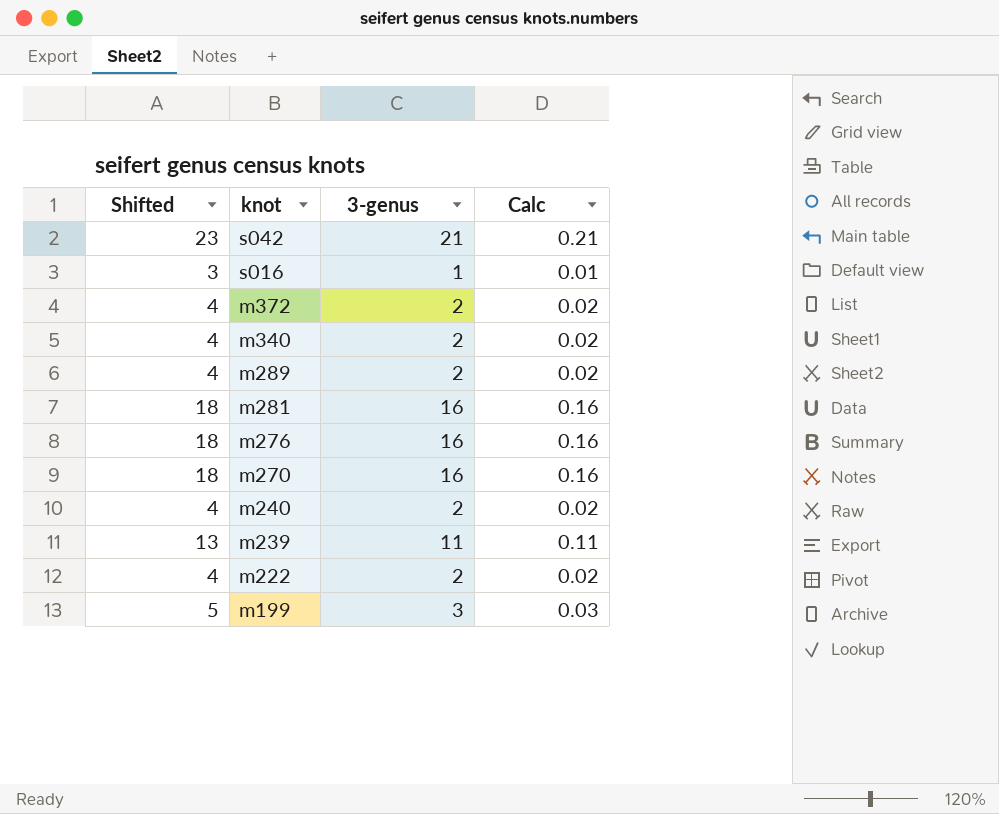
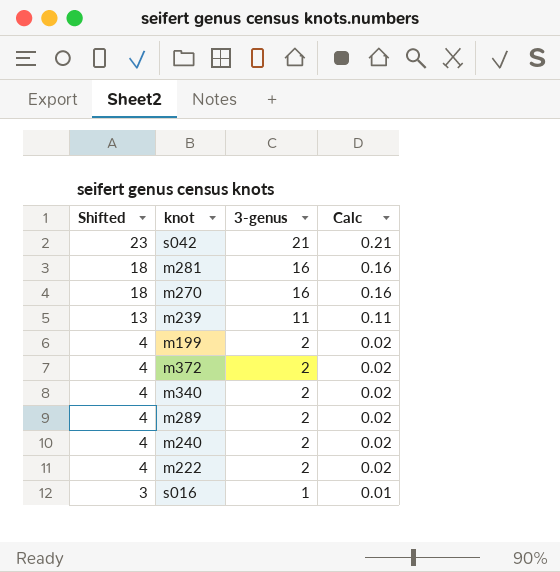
row order: knot descending -> Shifted descending
row m276: 18 | 16 | 0.16 -> none
m199 | Shifted: 5 -> 4
m199 | 3-genus: 3 -> 2
m199 | Calc: 0.03 -> 0.02

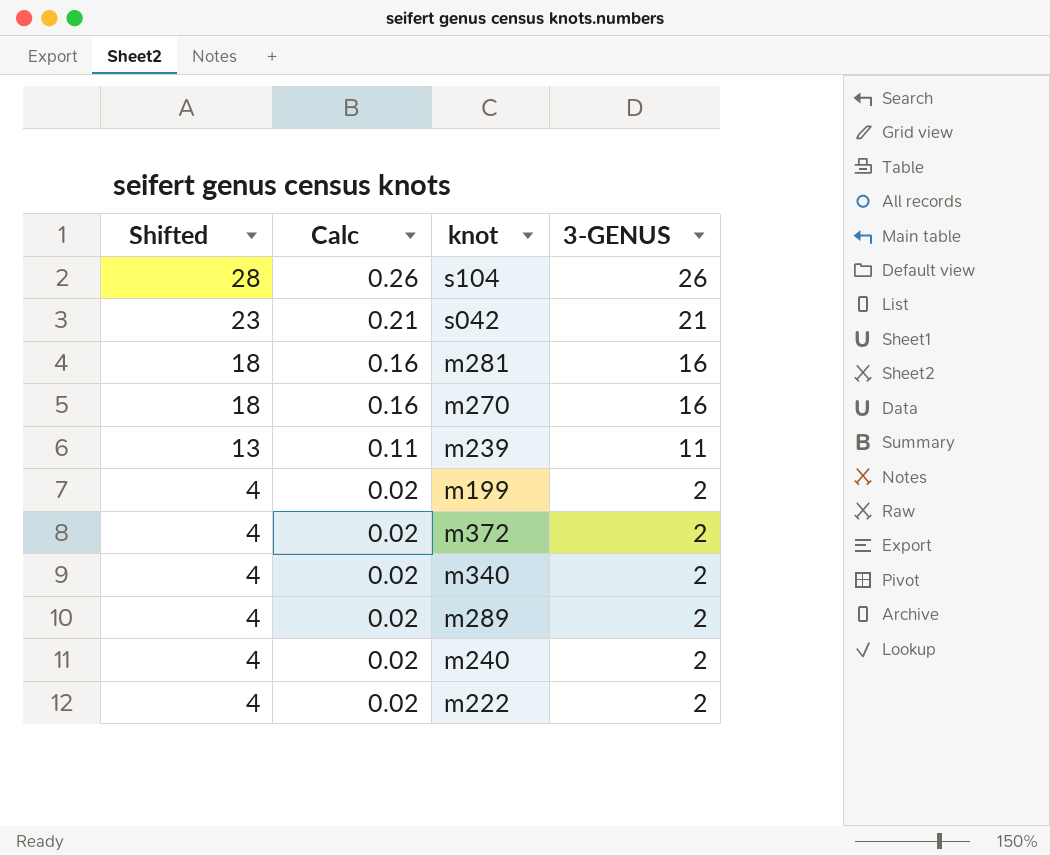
column Calc | position: 4 -> 2
column name: 3-genus -> 3-GENUS
row s016: 3 | 1 | 0.01 -> none
row s104: none -> 28 | 0.26 | 26

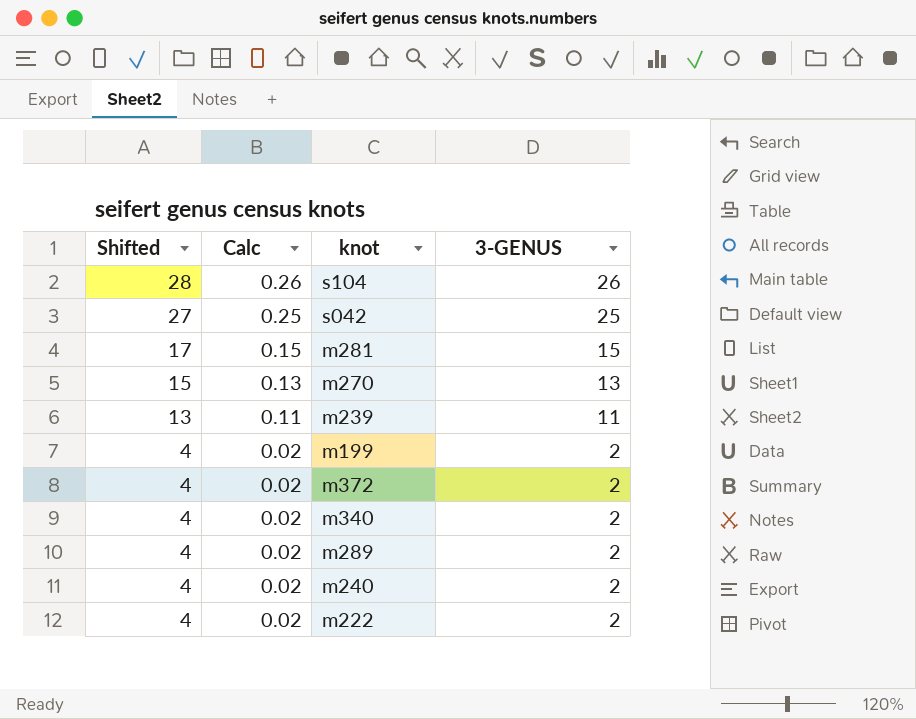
s042 | Shifted: 23 -> 27
s042 | Calc: 0.21 -> 0.25
s042 | 3-GENUS: 21 -> 25
m281 | Shifted: 18 -> 17
m281 | Calc: 0.16 -> 0.15
m281 | 3-GENUS: 16 -> 15
m270 | Shifted: 18 -> 15
m270 | Calc: 0.16 -> 0.13
m270 | 3-GENUS: 16 -> 13

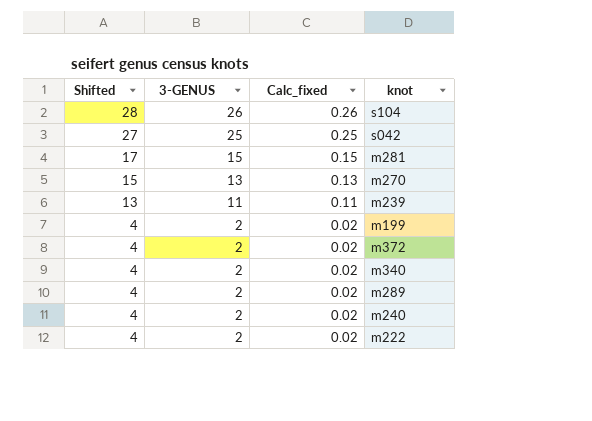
column 3-GENUS | position: 4 -> 2
column name: Calc -> Calc_fixed

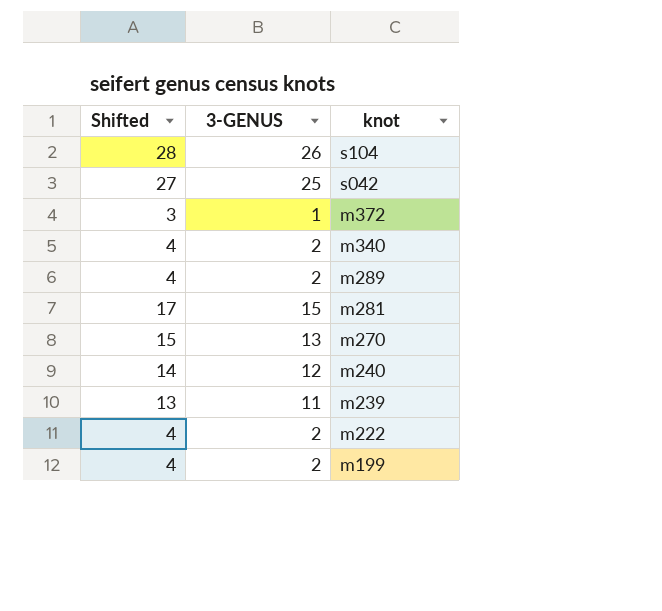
row order: Shifted descending -> knot descending
column Calc_fixed | formula: [3-GENUS] * 0.01 -> none
m372 | Shifted: 4 -> 3
m372 | 3-GENUS: 2 -> 1
m240 | Shifted: 4 -> 14
m240 | 3-GENUS: 2 -> 12

